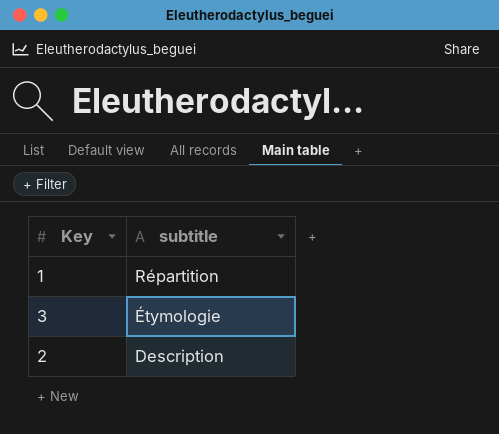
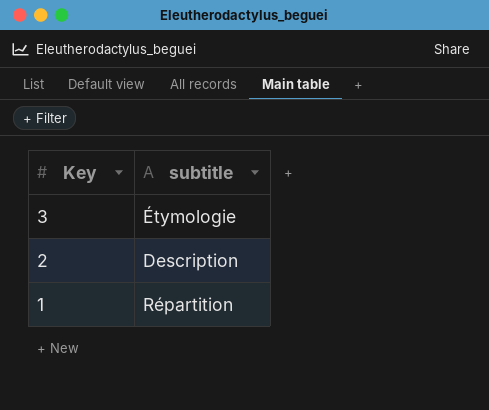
row order: subtitle descending -> Key descending

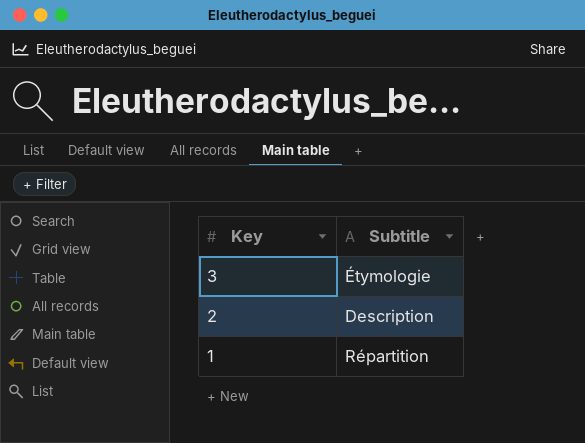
column name: subtitle -> Subtitle

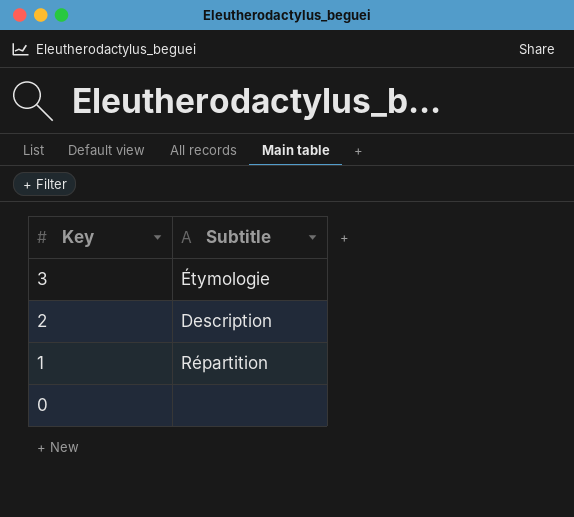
row 0: none -> none

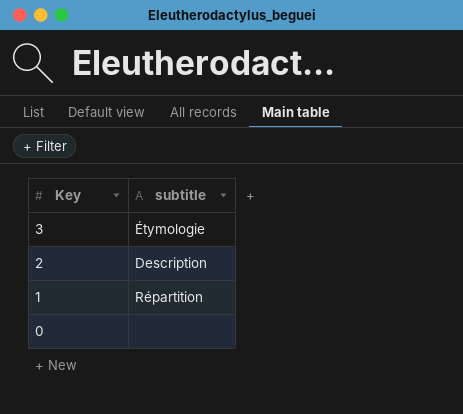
column name: Subtitle -> subtitle

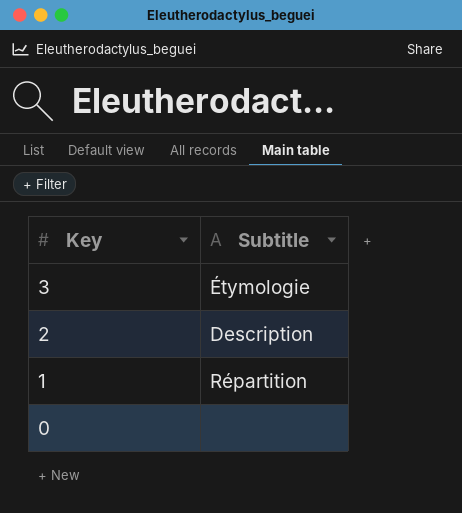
column name: subtitle -> Subtitle

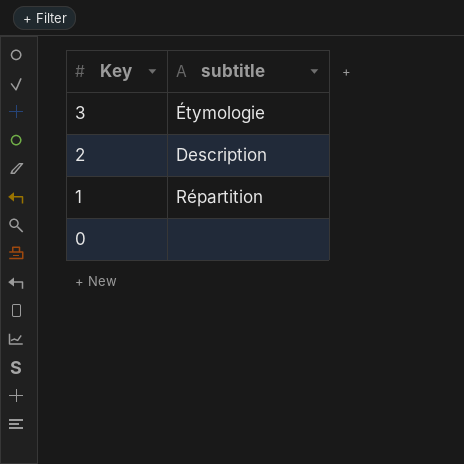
column name: Subtitle -> subtitle

